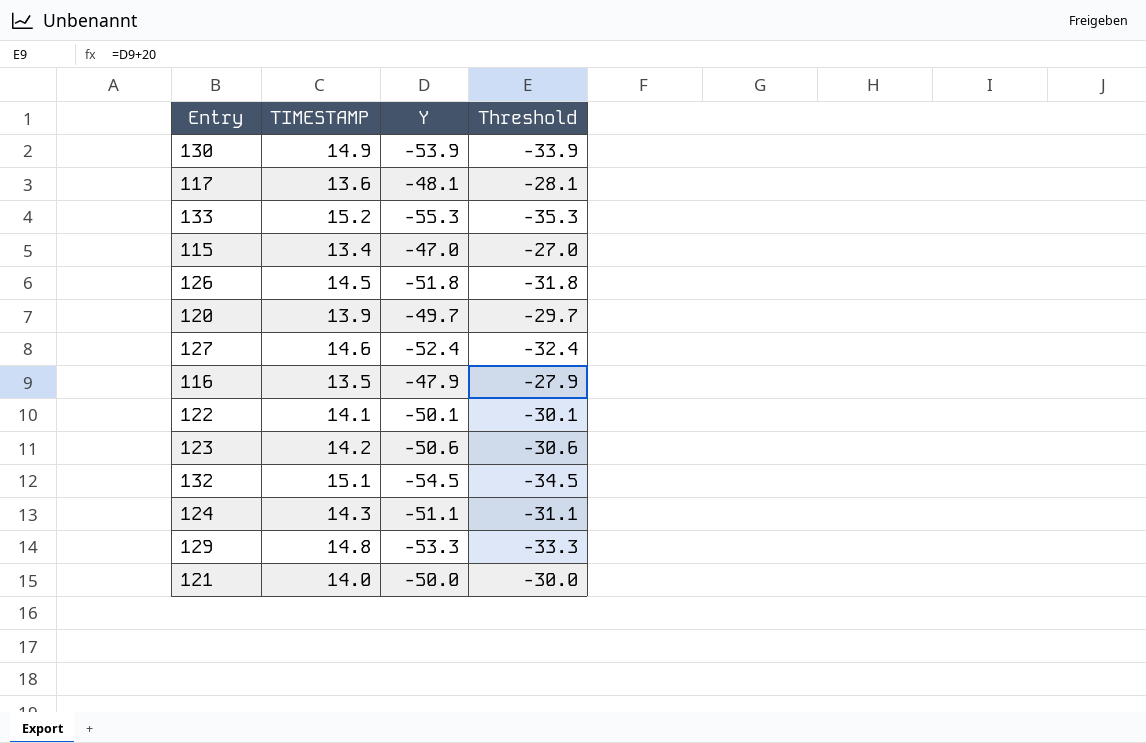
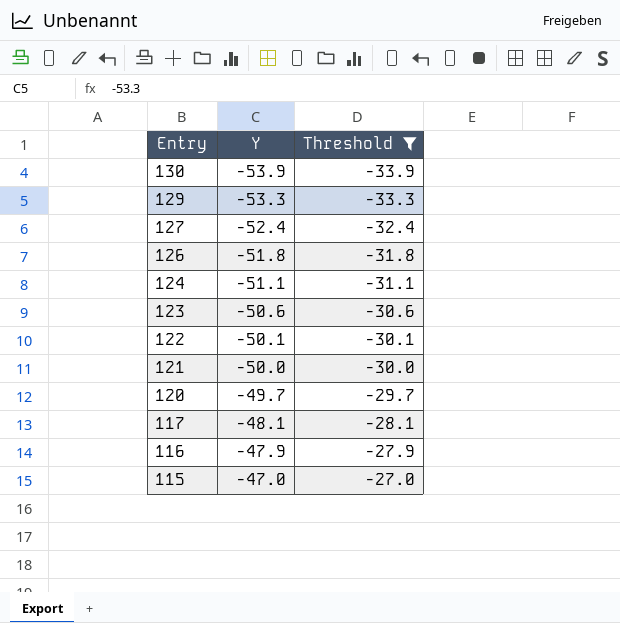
filter: none -> Threshold >= -33.9
row order: none -> Entry descending
column TIMESTAMP | position: 2 -> none

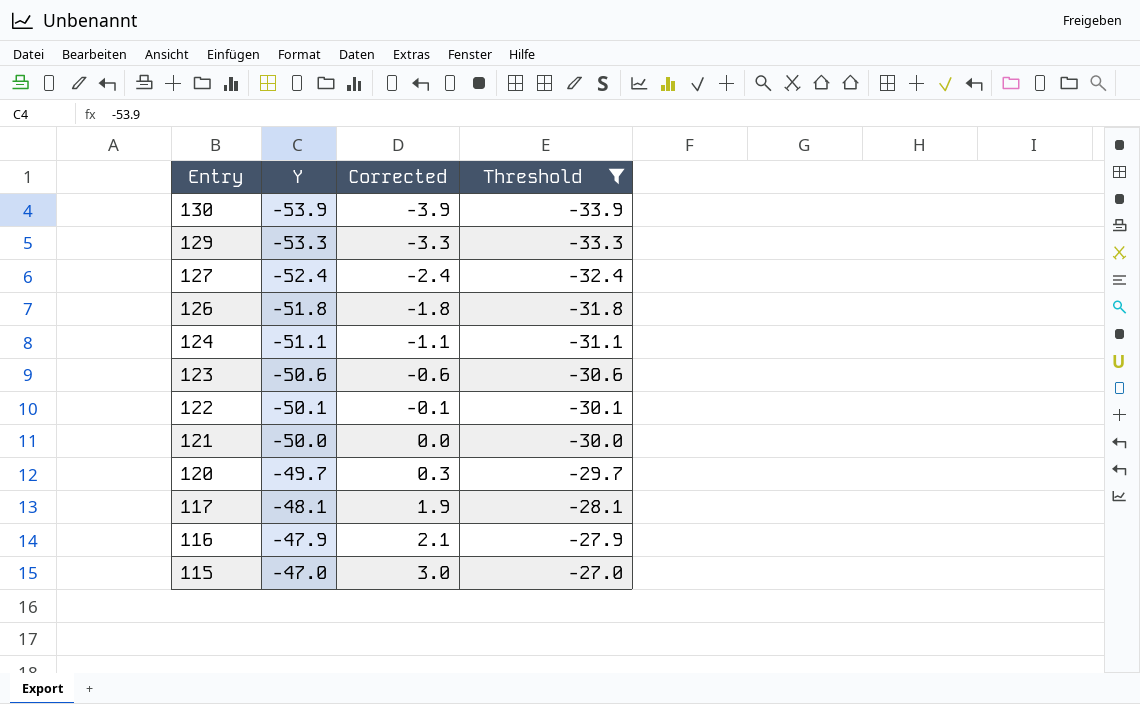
column Corrected | formula: none -> [Y] + 50

